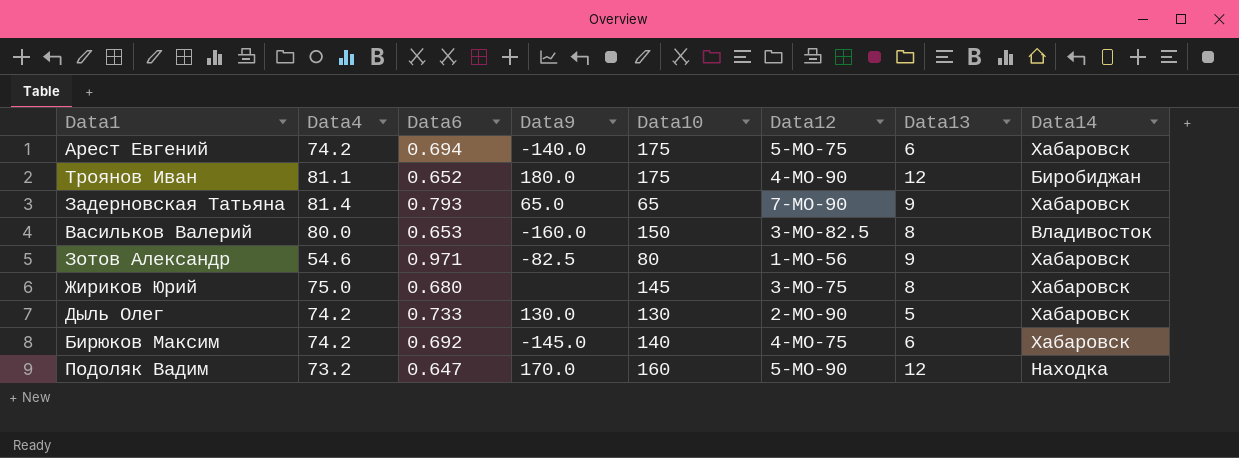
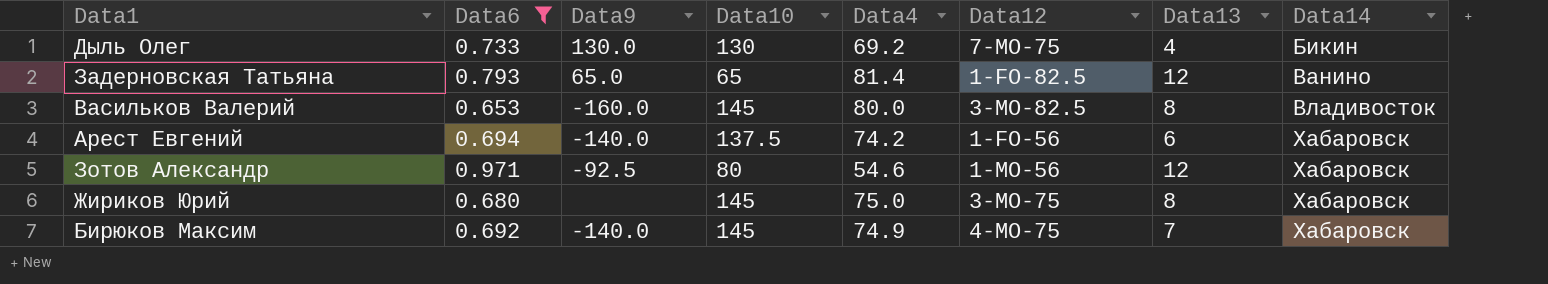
filter: none -> Data6 >= 0.653
row order: none -> Data14 ascending
column Data4 | position: 2 -> 5
Дыль Олег | Data4: 74.2 -> 69.2
Дыль Олег | Data12: 2-MO-90 -> 7-MO-75
Дыль Олег | Data13: 5 -> 4
Дыль Олег | Data14: Хабаровск -> Бикин
Задерновская Татьяна | Data12: 7-MO-90 -> 1-FO-82.5
Задерновская Татьяна | Data13: 9 -> 12
Задерновская Татьяна | Data14: Хабаровск -> Ванино
Васильков Валерий | Data10: 150 -> 145
Арест Евгений | Data10: 175 -> 137.5
Арест Евгений | Data12: 5-MO-75 -> 1-FO-56
Зотов Александр | Data9: -82.5 -> -92.5
Зотов Александр | Data13: 9 -> 12
Бирюков Максим | Data9: -145.0 -> -140.0
Бирюков Максим | Data10: 140 -> 145
Бирюков Максим | Data4: 74.2 -> 74.9
Бирюков Максим | Data13: 6 -> 7

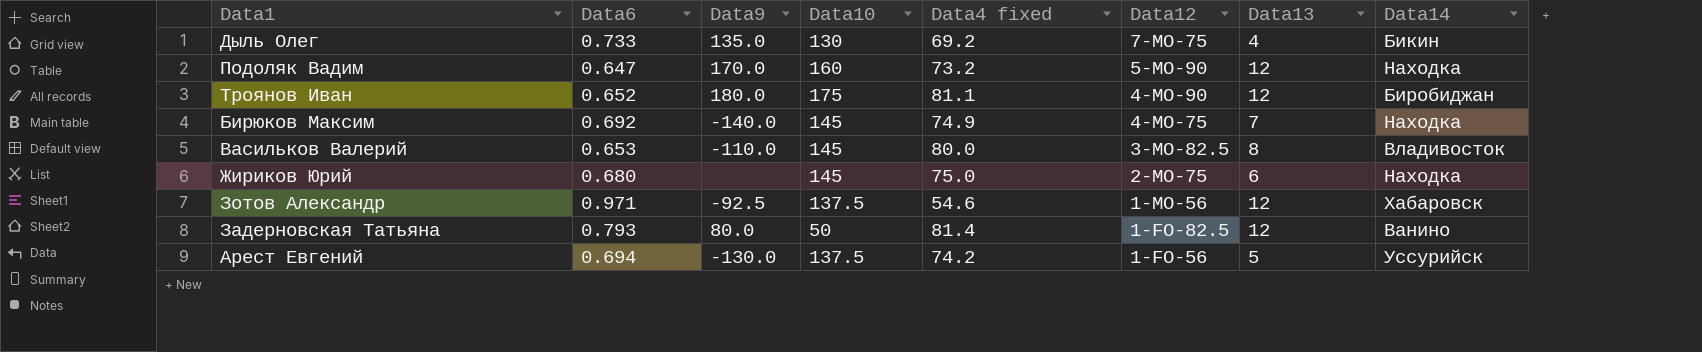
filter: Data6 >= 0.653 -> none
row order: Data14 ascending -> Data12 descending
column name: Data4 -> Data4 fixed
Дыль Олег | Data9: 130.0 -> 135.0
Бирюков Максим | Data14: Хабаровск -> Находка
Васильков Валерий | Data9: -160.0 -> -110.0
Жириков Юрий | Data12: 3-MO-75 -> 2-MO-75
Жириков Юрий | Data13: 8 -> 6
Жириков Юрий | Data14: Хабаровск -> Находка
Зотов Александр | Data10: 80 -> 137.5
Задерновская Татьяна | Data9: 65.0 -> 80.0
Задерновская Татьяна | Data10: 65 -> 50
Арест Евгений | Data9: -140.0 -> -130.0
Арест Евгений | Data13: 6 -> 5
Арест Евгений | Data14: Хабаровск -> Уссурийск

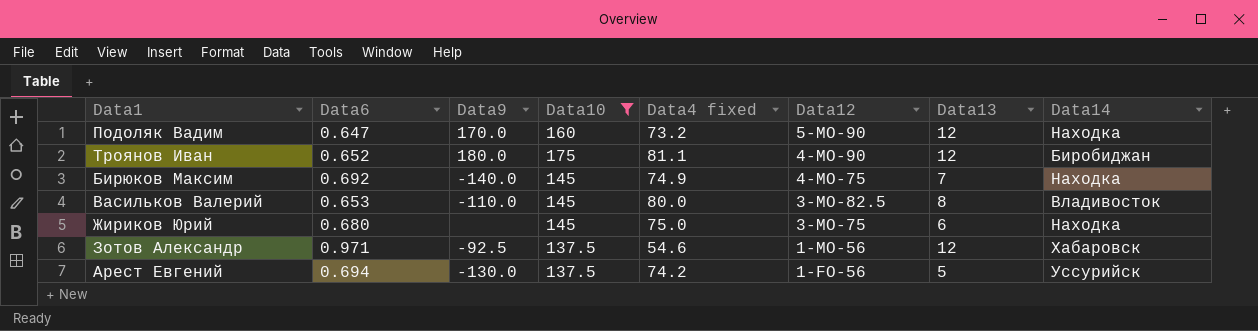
filter: none -> Data10 >= 137.5
Жириков Юрий | Data12: 2-MO-75 -> 3-MO-75

